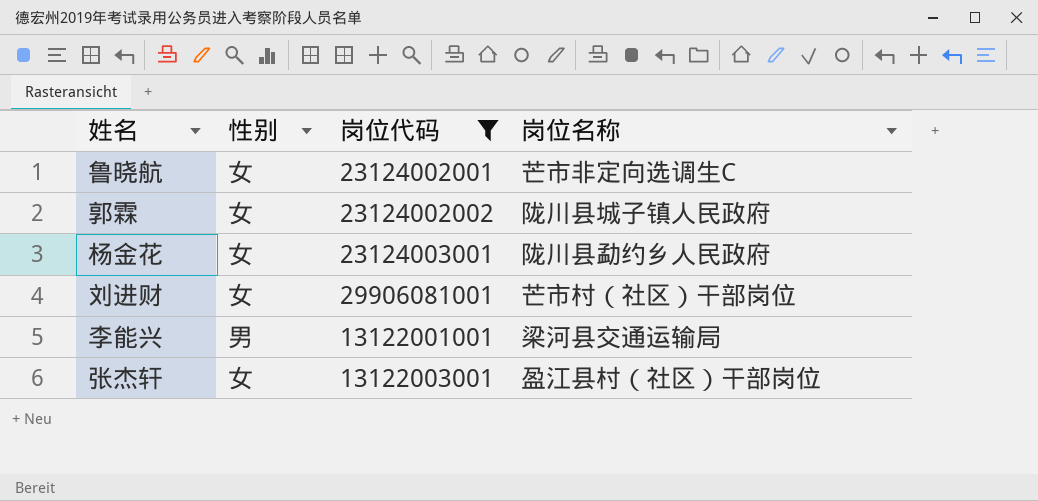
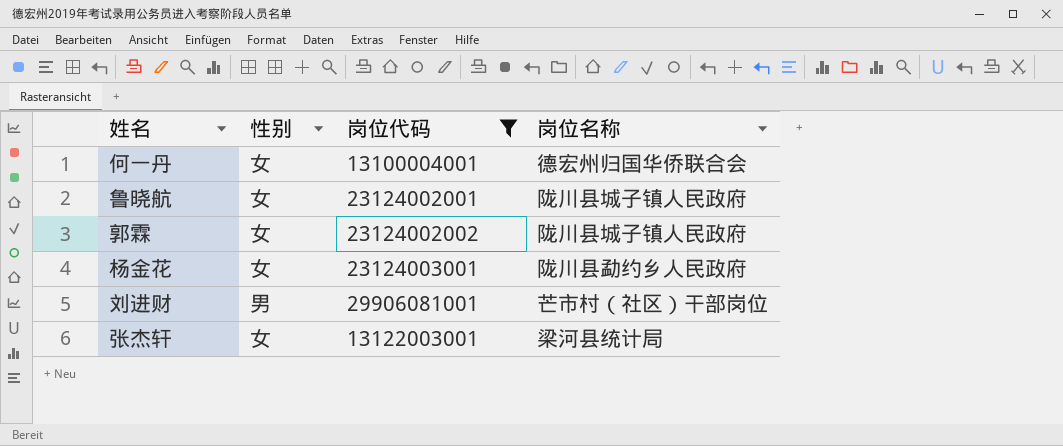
row 李能兴: 男 | 13122001001 | 梁河县交通运输局 -> none
row 何一丹: none -> 女 | 13100004001 | 德宏州归国华侨联合会
鲁晓航 | 岗位名称: 芒市非定向选调生C -> 陇川县城子镇人民政府
刘进财 | 性别: 女 -> 男
张杰轩 | 岗位名称: 盈江县村（社区）干部岗位 -> 梁河县统计局

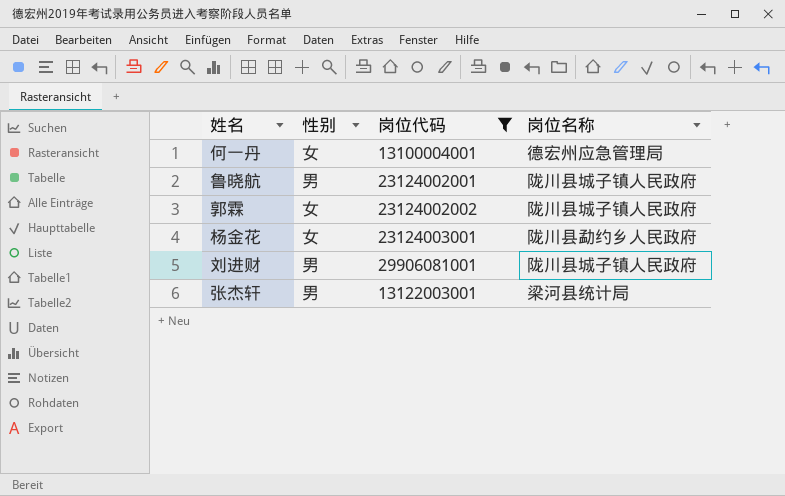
何一丹 | 岗位名称: 德宏州归国华侨联合会 -> 德宏州应急管理局
鲁晓航 | 性别: 女 -> 男
刘进财 | 岗位名称: 芒市村（社区）干部岗位 -> 陇川县城子镇人民政府
张杰轩 | 性别: 女 -> 男

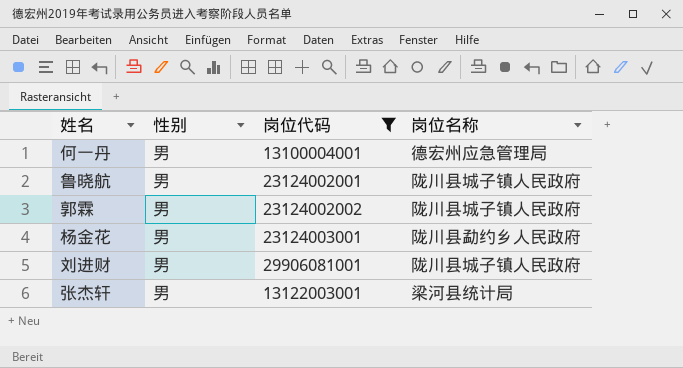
何一丹 | 性别: 女 -> 男
郭霖 | 性别: 女 -> 男
杨金花 | 性别: 女 -> 男

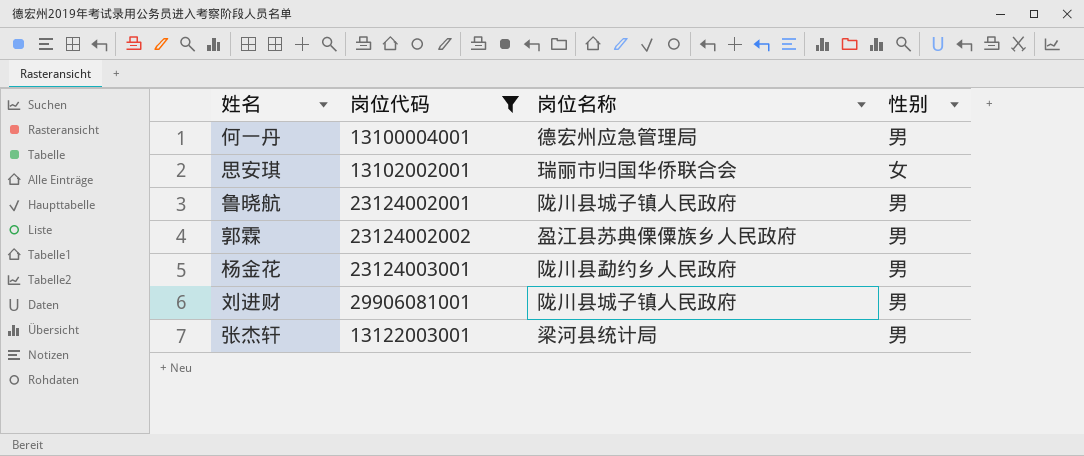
column 性别 | position: 2 -> 4
row 思安琪: none -> 13102002001 | 瑞丽市归国华侨联合会 | 女
郭霖 | 岗位名称: 陇川县城子镇人民政府 -> 盈江县苏典傈僳族乡人民政府

